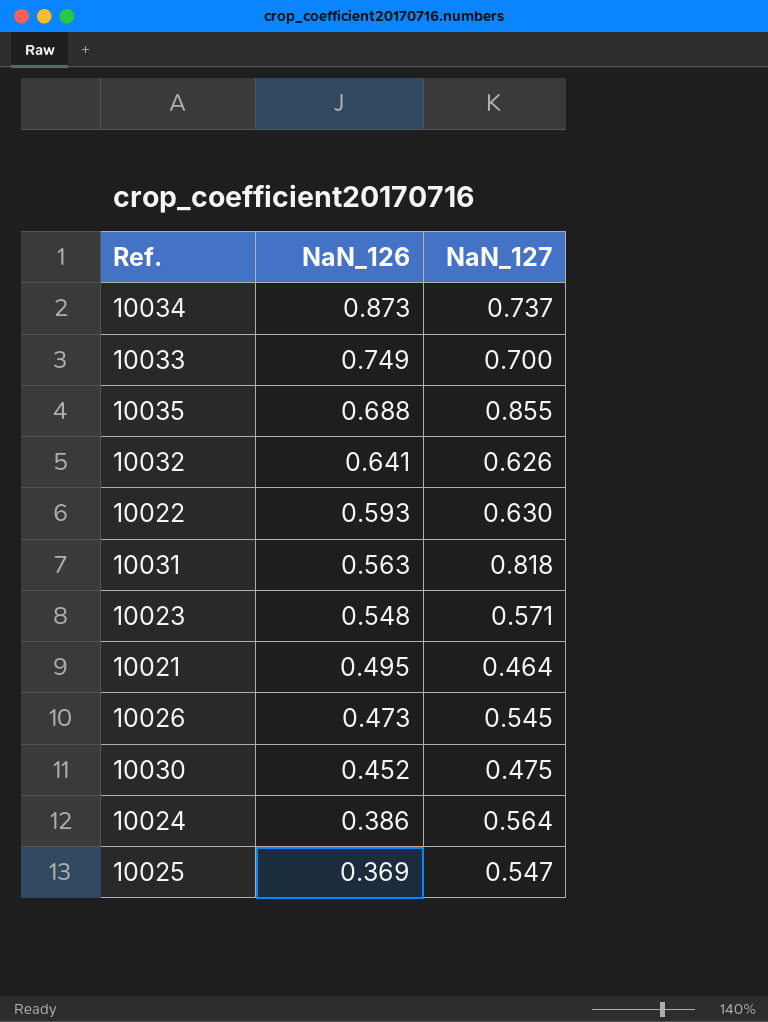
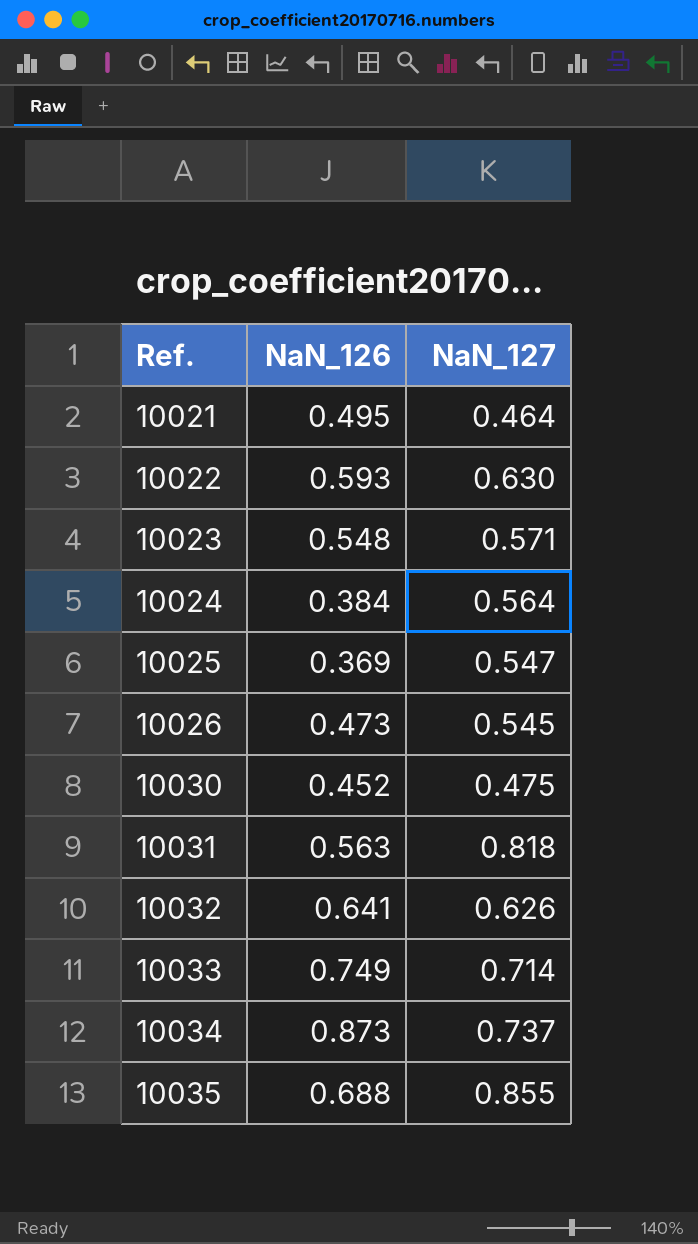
row order: NaN_126 descending -> Ref. ascending
10024 | NaN_126: 0.386 -> 0.384
10033 | NaN_127: 0.700 -> 0.714

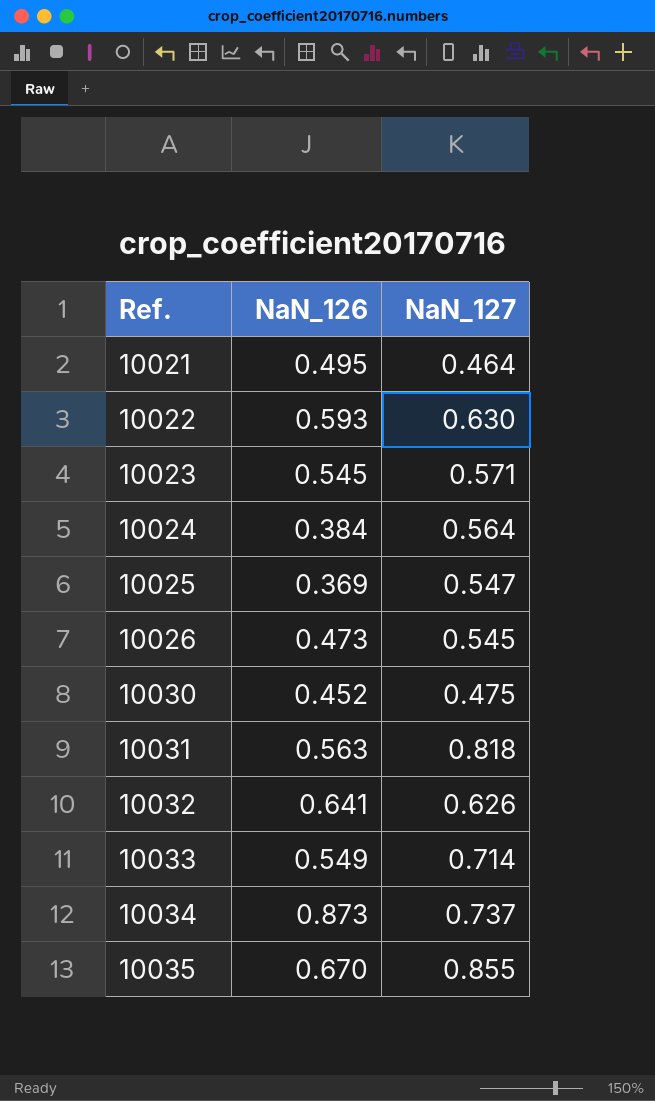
10023 | NaN_126: 0.548 -> 0.545
10033 | NaN_126: 0.749 -> 0.549
10035 | NaN_126: 0.688 -> 0.670

